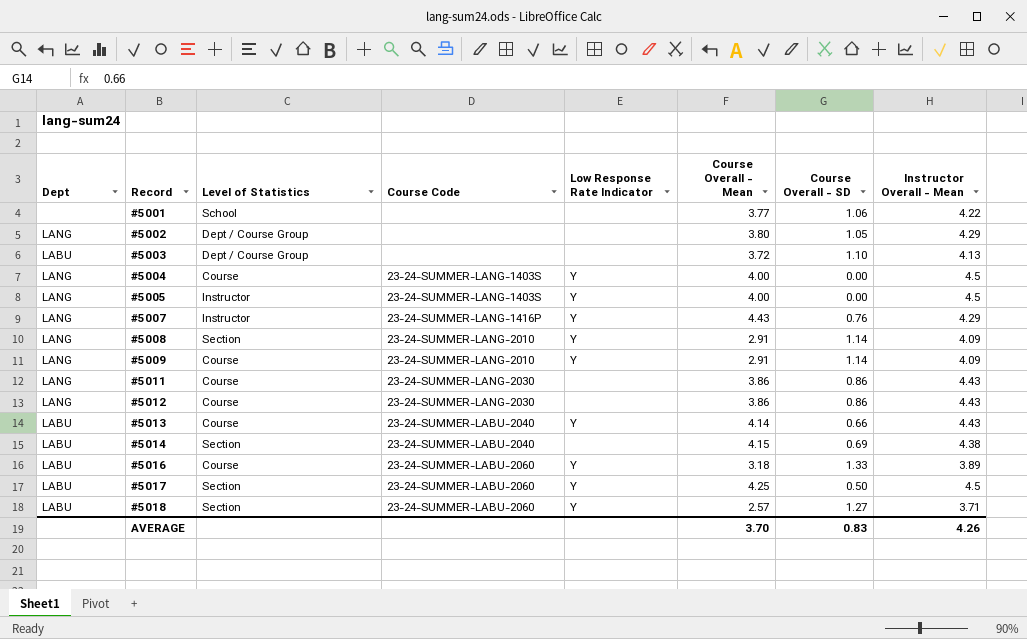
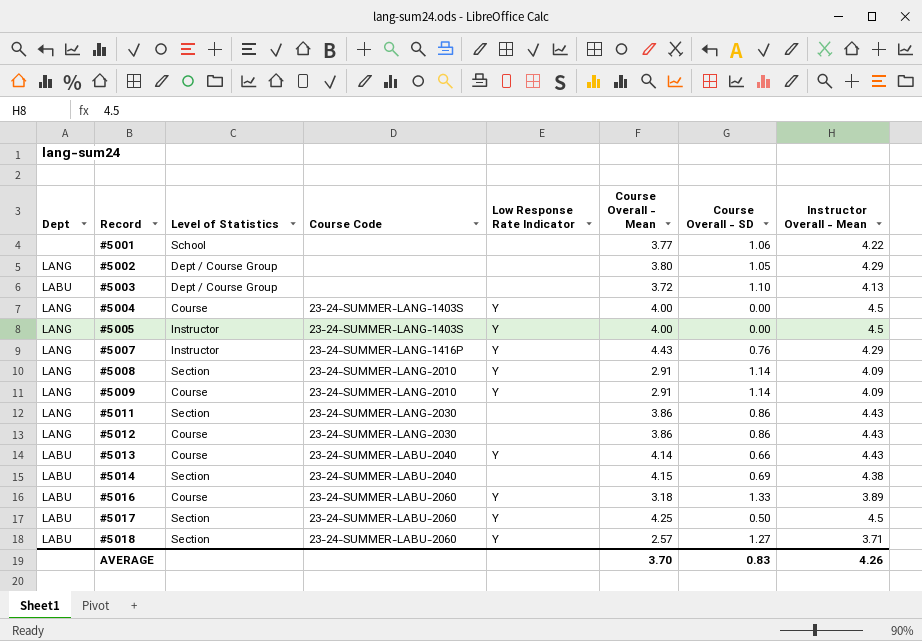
#5011 | Level of Statistics: Course -> Section

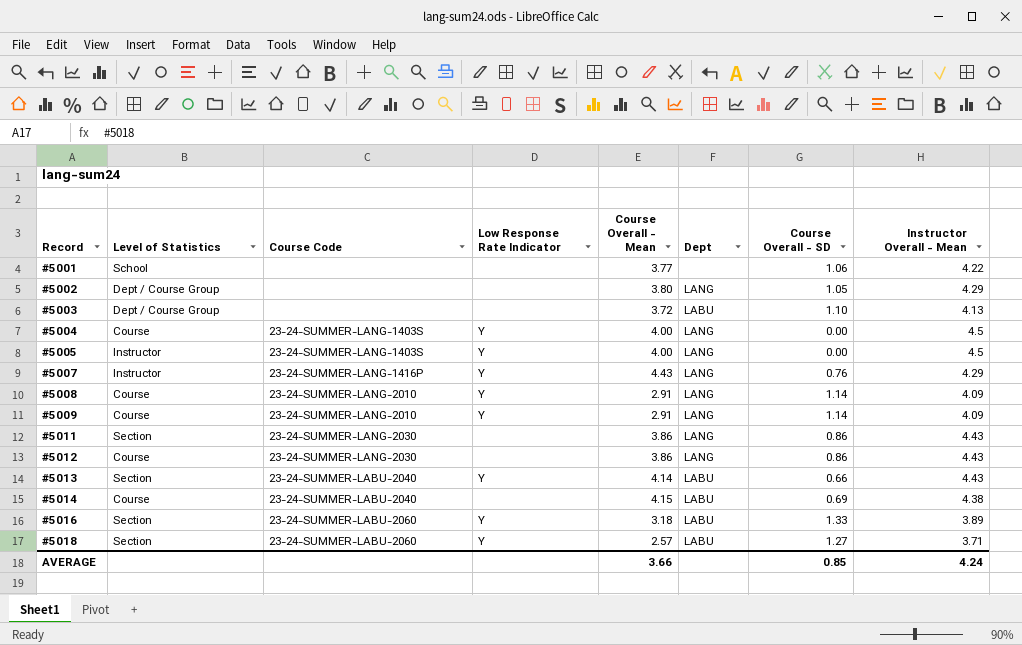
column Dept | position: 1 -> 6
row #5017: LABU | Section | 23-24-SUMMER-LABU-2060 | Y | 4.25 | 0.50 | 4.5 -> none
#5008 | Level of Statistics: Section -> Course
#5013 | Level of Statistics: Course -> Section
#5014 | Level of Statistics: Section -> Course
#5016 | Level of Statistics: Course -> Section
AVERAGE | Course Overall - Mean: 3.70 -> 3.66
AVERAGE | Course Overall - SD: 0.83 -> 0.85
AVERAGE | Instructor Overall - Mean: 4.26 -> 4.24

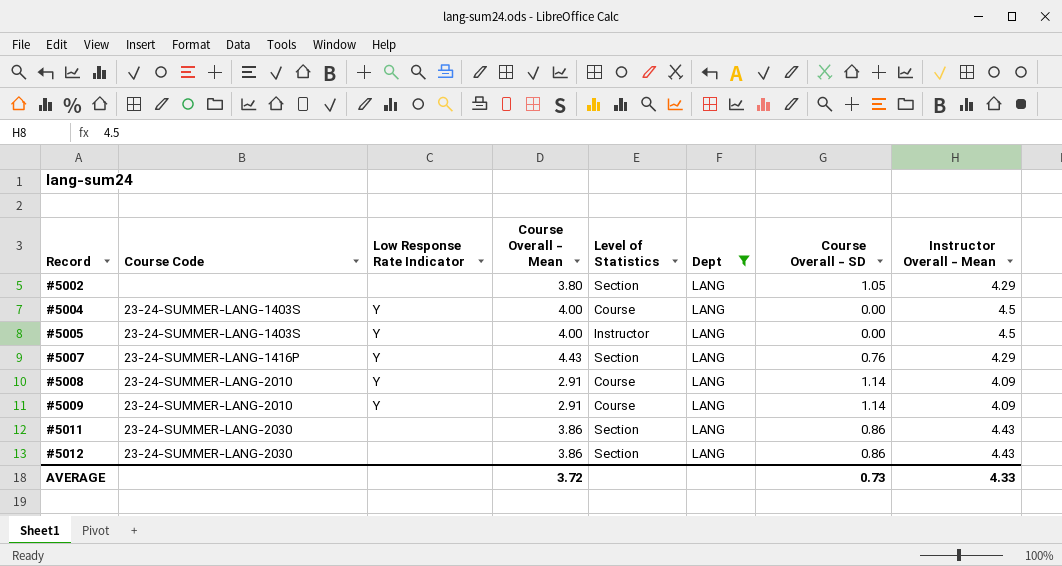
filter: none -> Dept = LANG
column Level of Statistics | position: 2 -> 5
#5002 | Level of Statistics: Dept / Course Group -> Section
#5007 | Level of Statistics: Instructor -> Section
#5012 | Level of Statistics: Course -> Section
AVERAGE | Course Overall - Mean: 3.66 -> 3.72
AVERAGE | Course Overall - SD: 0.85 -> 0.73
AVERAGE | Instructor Overall - Mean: 4.24 -> 4.33

